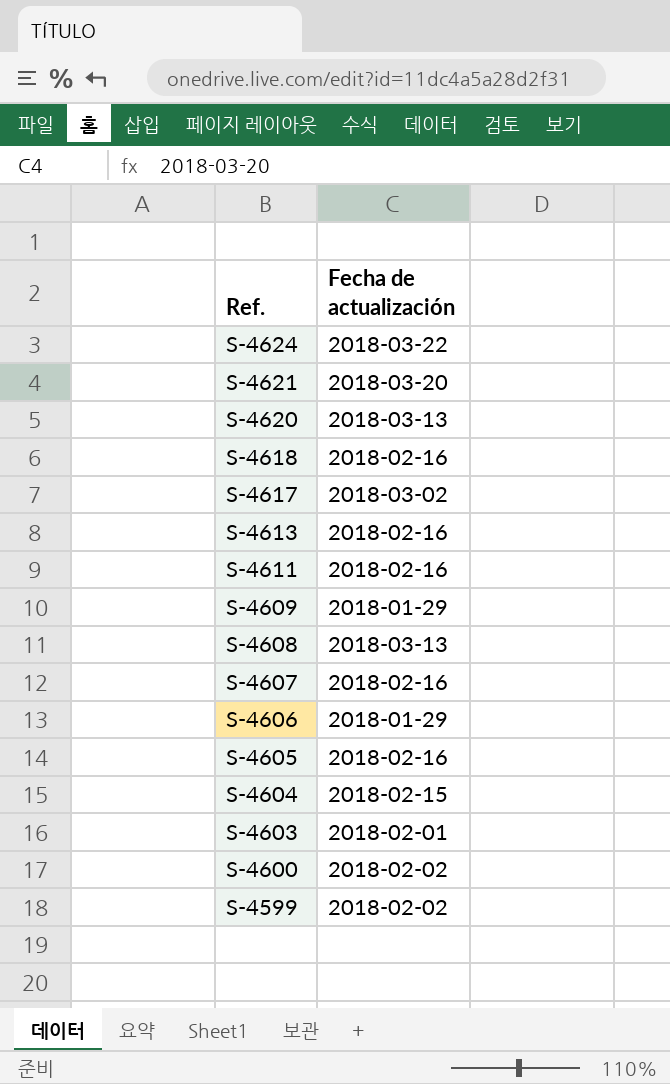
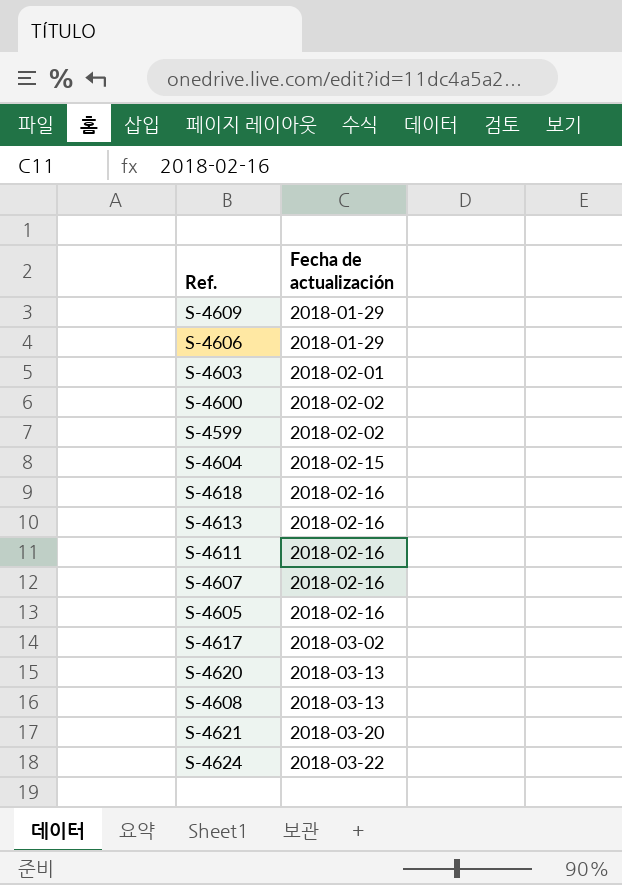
row order: Ref. descending -> Fecha de actualización ascending

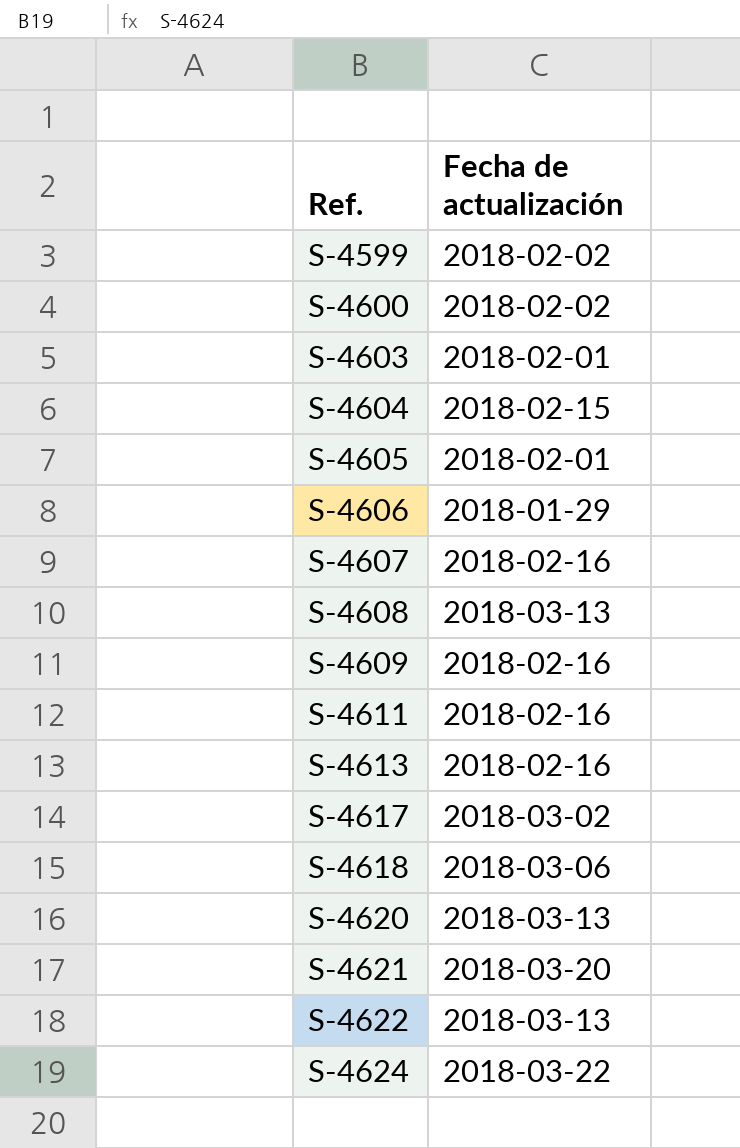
row order: Fecha de actualización ascending -> Ref. ascending
S-4605 | Fecha de actualización: 2018-02-16 -> 2018-02-01
S-4609 | Fecha de actualización: 2018-01-29 -> 2018-02-16
S-4618 | Fecha de actualización: 2018-02-16 -> 2018-03-06
row S-4622: none -> 2018-03-13

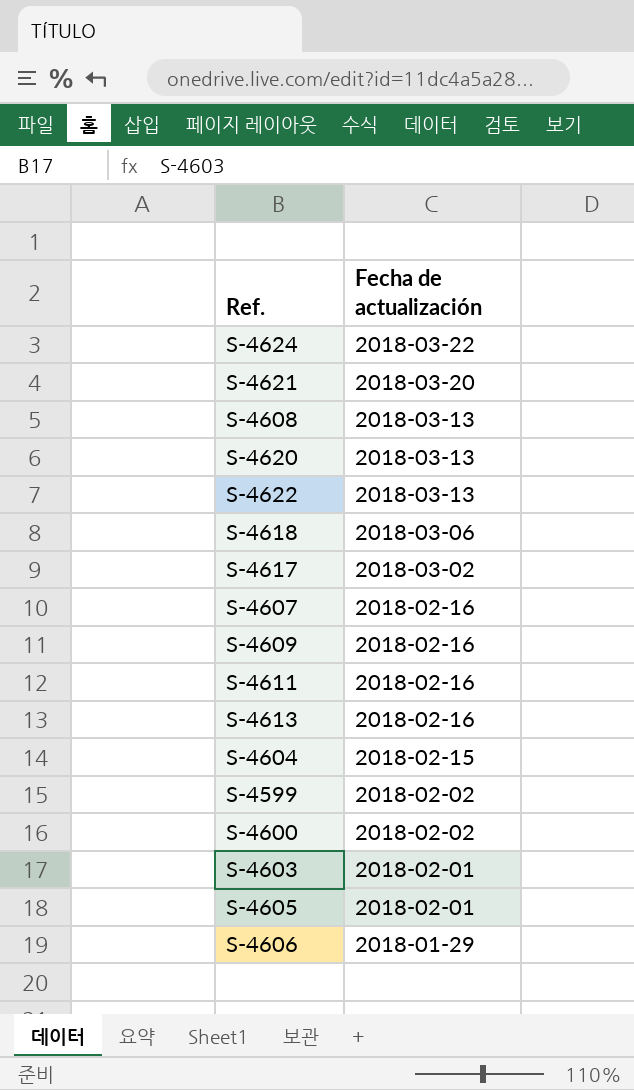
row order: Ref. ascending -> Fecha de actualización descending

